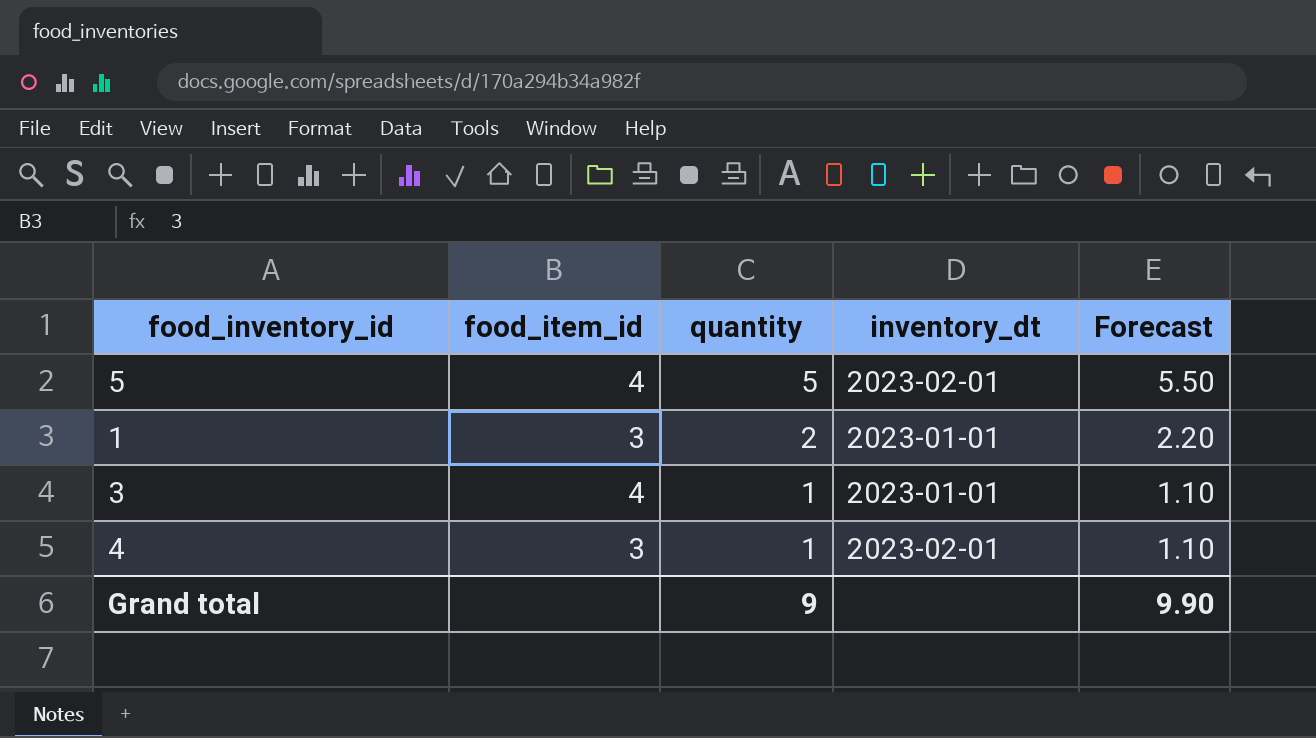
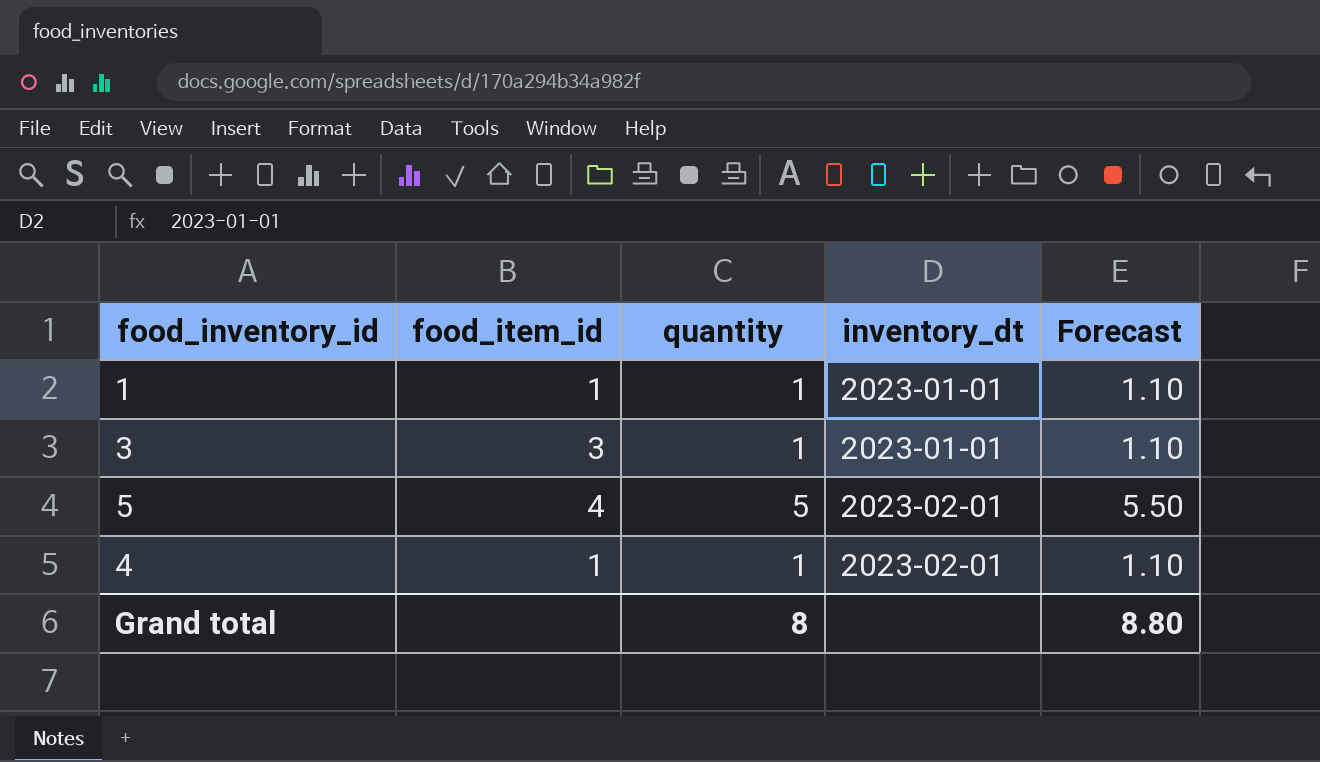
row order: quantity descending -> inventory_dt ascending
1 | food_item_id: 3 -> 1
1 | quantity: 2 -> 1
1 | Forecast: 2.20 -> 1.10
3 | food_item_id: 4 -> 3
4 | food_item_id: 3 -> 1
Grand total | quantity: 9 -> 8
Grand total | Forecast: 9.90 -> 8.80

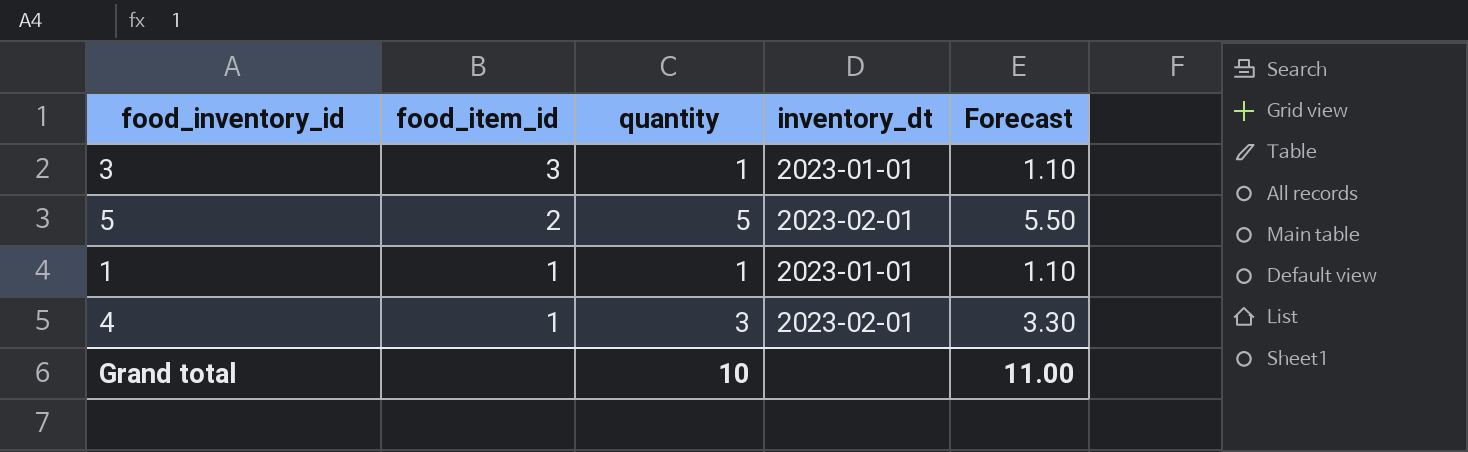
row order: inventory_dt ascending -> food_item_id descending
5 | food_item_id: 4 -> 2
4 | quantity: 1 -> 3
4 | Forecast: 1.10 -> 3.30
Grand total | quantity: 8 -> 10
Grand total | Forecast: 8.80 -> 11.00

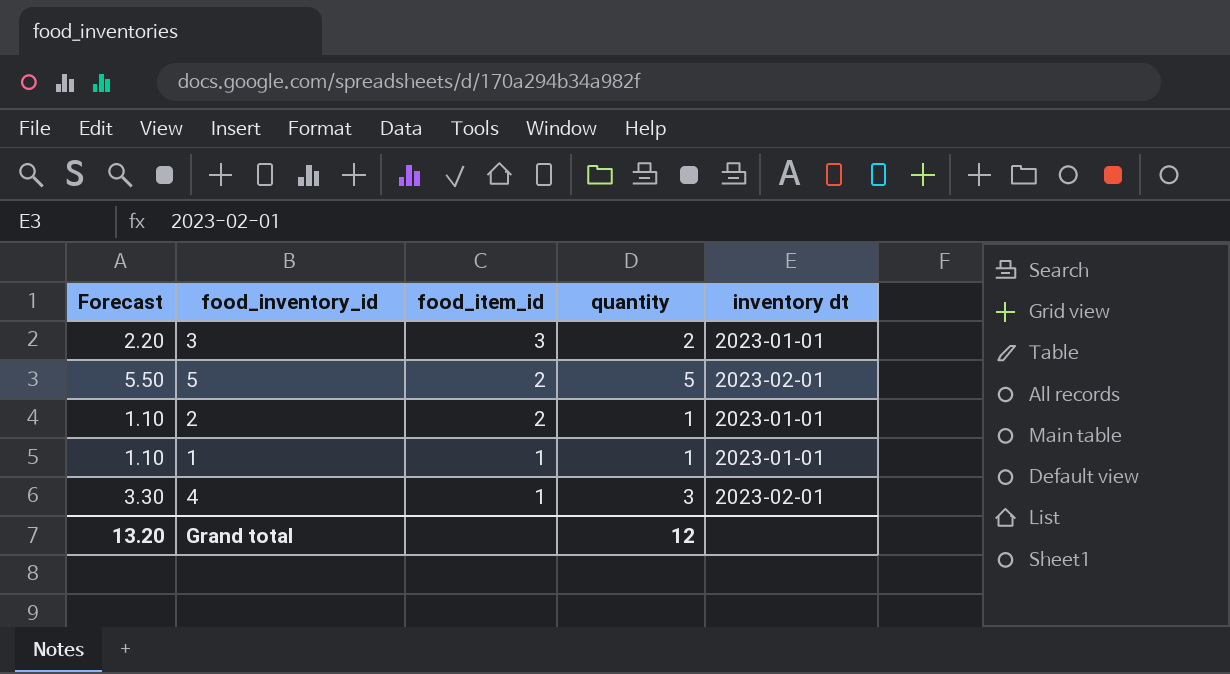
column Forecast | position: 5 -> 1
column name: inventory_dt -> inventory dt
3 | Forecast: 1.10 -> 2.20
3 | quantity: 1 -> 2
row 2: none -> 1.10 | 2 | 1 | 2023-01-01
Grand total | Forecast: 11.00 -> 13.20
Grand total | quantity: 10 -> 12

